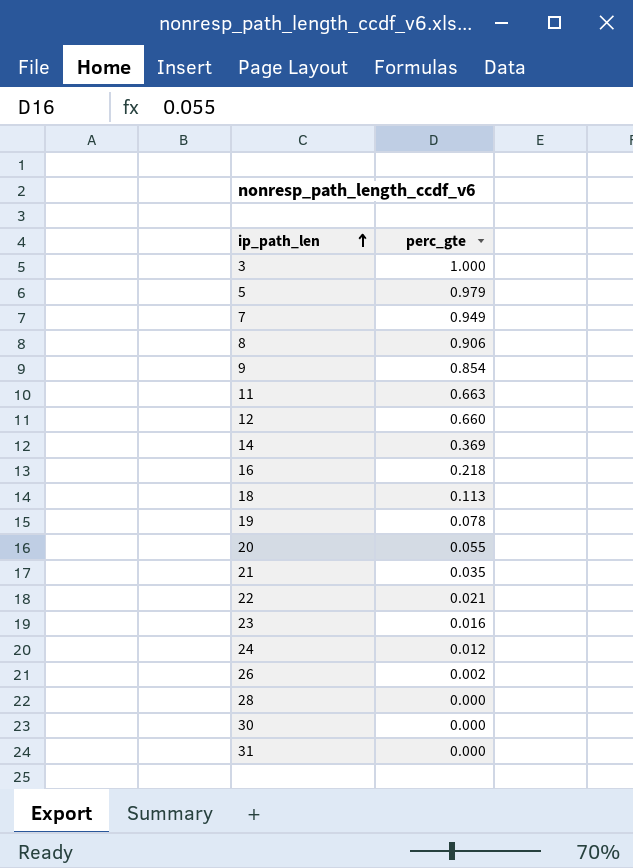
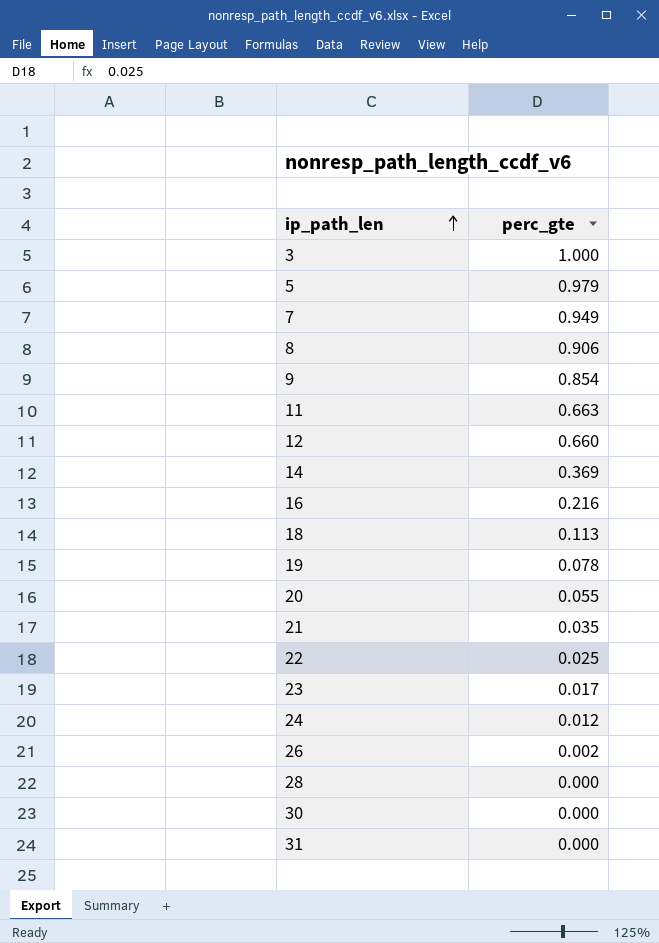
16 | perc_gte: 0.218 -> 0.216
22 | perc_gte: 0.021 -> 0.025
23 | perc_gte: 0.016 -> 0.017

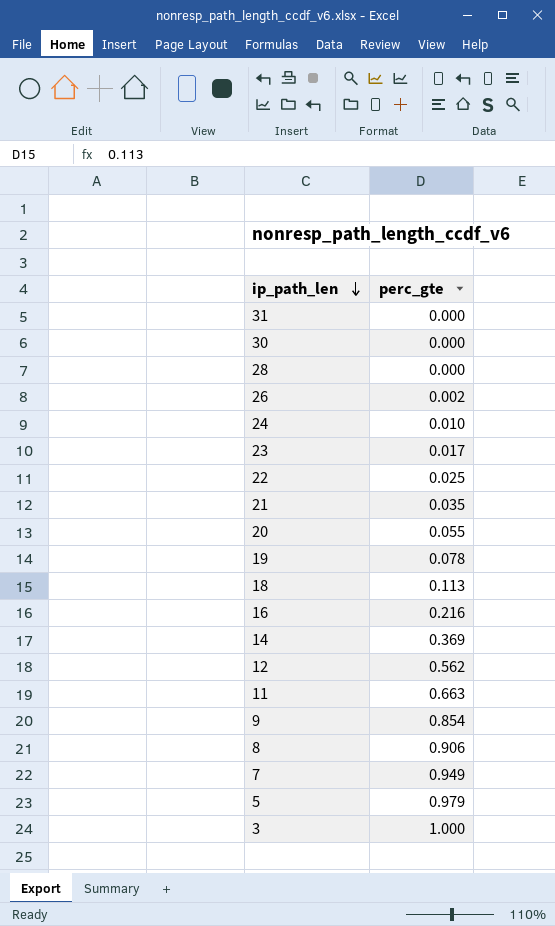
row order: ip_path_len ascending -> ip_path_len descending
24 | perc_gte: 0.012 -> 0.010
12 | perc_gte: 0.660 -> 0.562

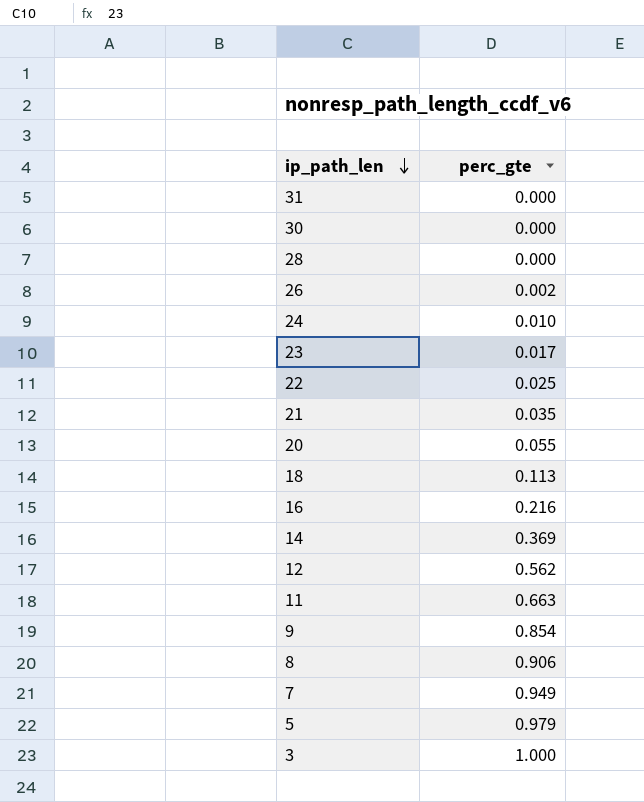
row 19: 0.078 -> none

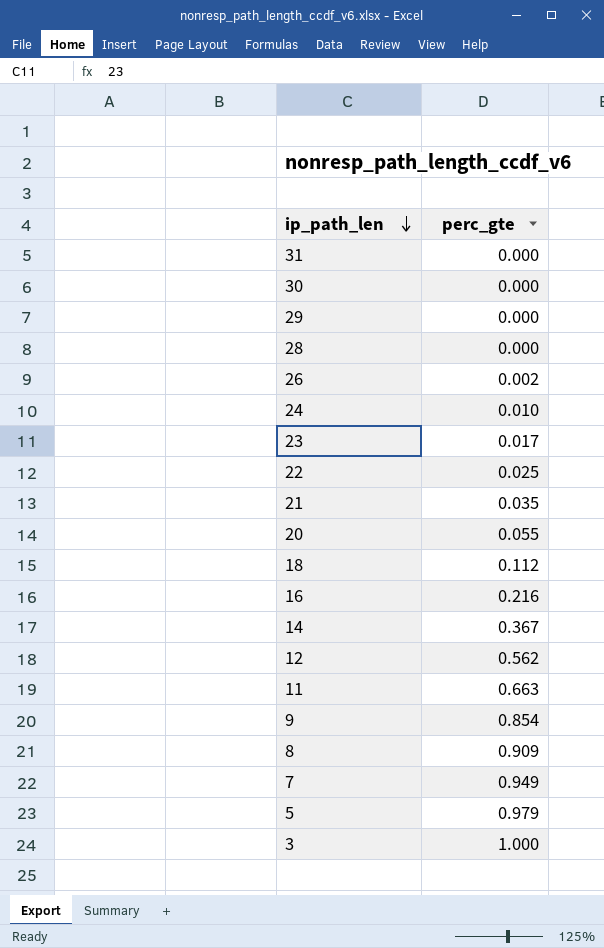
row 29: none -> 0.000
18 | perc_gte: 0.113 -> 0.112
14 | perc_gte: 0.369 -> 0.367
8 | perc_gte: 0.906 -> 0.909

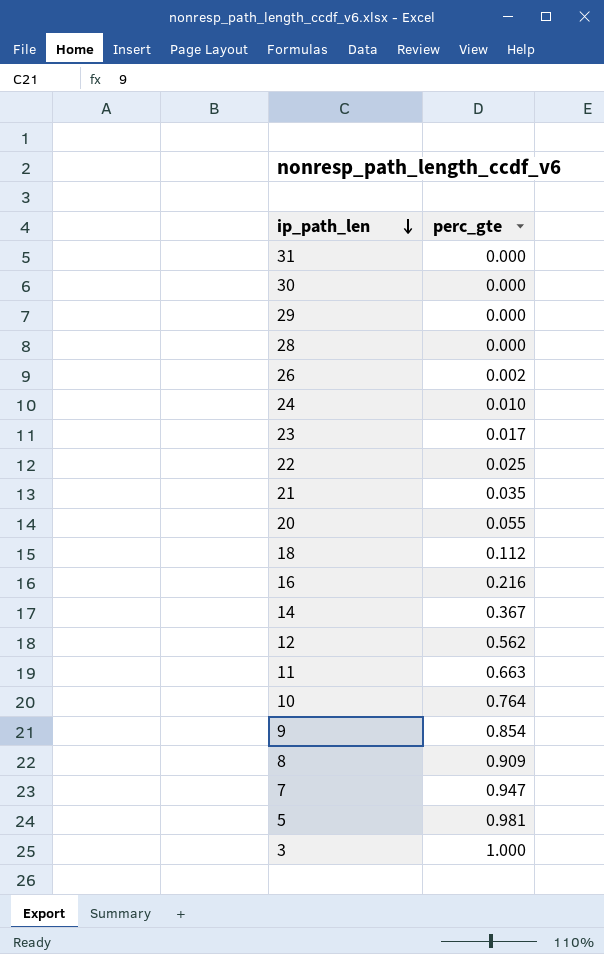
row 10: none -> 0.764
7 | perc_gte: 0.949 -> 0.947
5 | perc_gte: 0.979 -> 0.981

